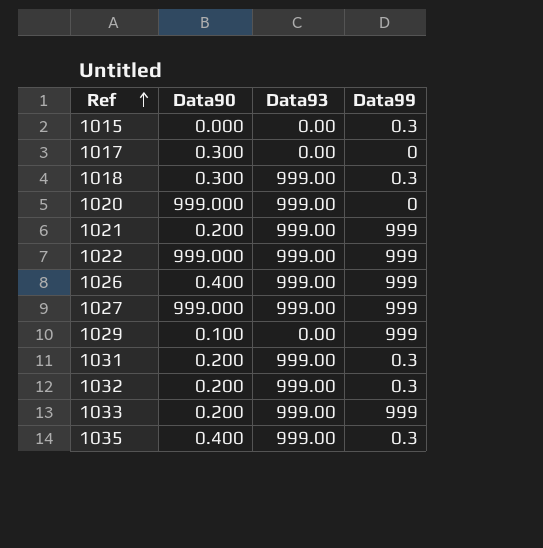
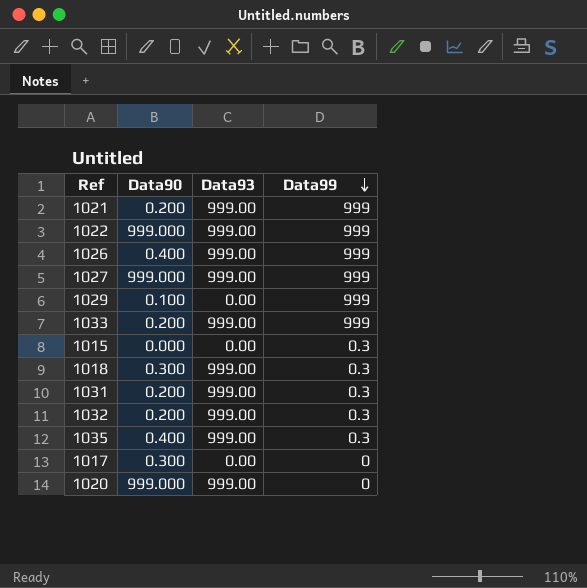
row order: Ref ascending -> Data99 descending

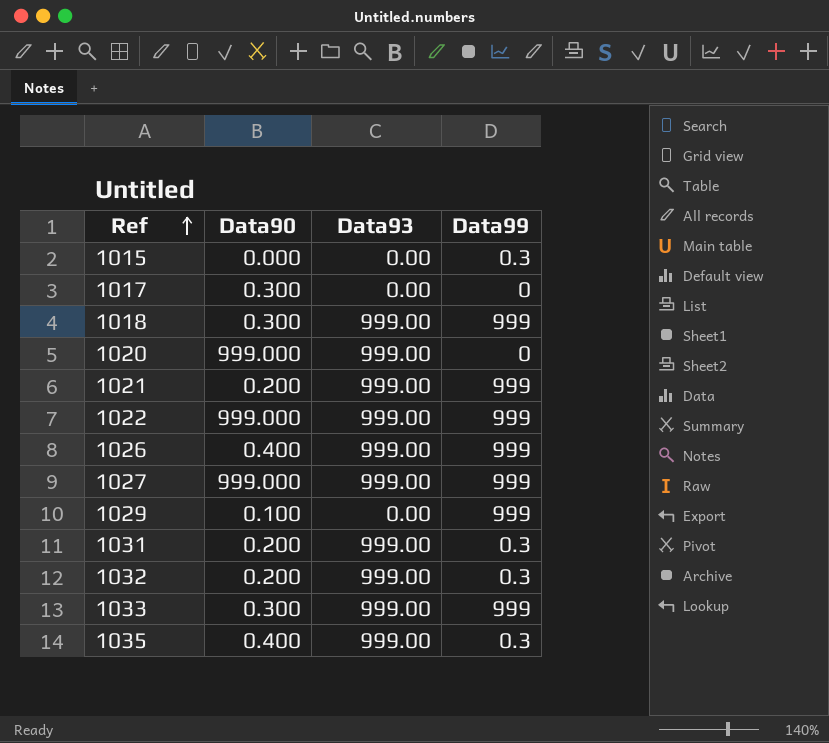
row order: Data99 descending -> Ref ascending
1018 | Data99: 0.3 -> 999
1033 | Data90: 0.200 -> 0.300

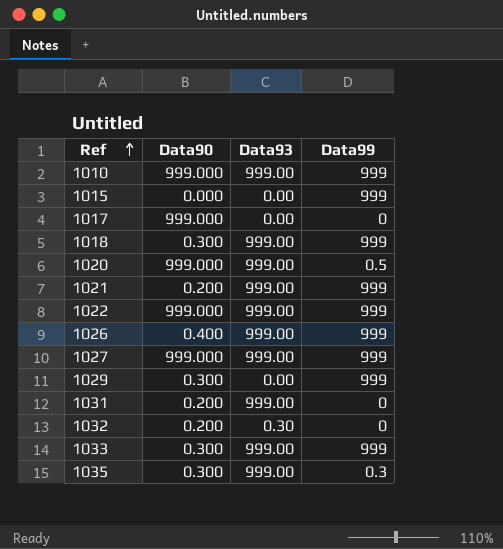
row 1010: none -> 999.000 | 999.00 | 999
1015 | Data99: 0.3 -> 999
1017 | Data90: 0.300 -> 999.000
1020 | Data99: 0 -> 0.5
1029 | Data90: 0.100 -> 0.300
1031 | Data99: 0.3 -> 0
1032 | Data93: 999.00 -> 0.30
1032 | Data99: 0.3 -> 0
1035 | Data90: 0.400 -> 0.300

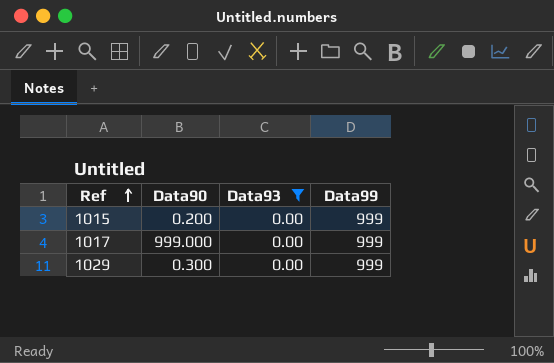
filter: none -> Data93 = 0.00
1015 | Data90: 0.000 -> 0.200
1017 | Data99: 0 -> 999

